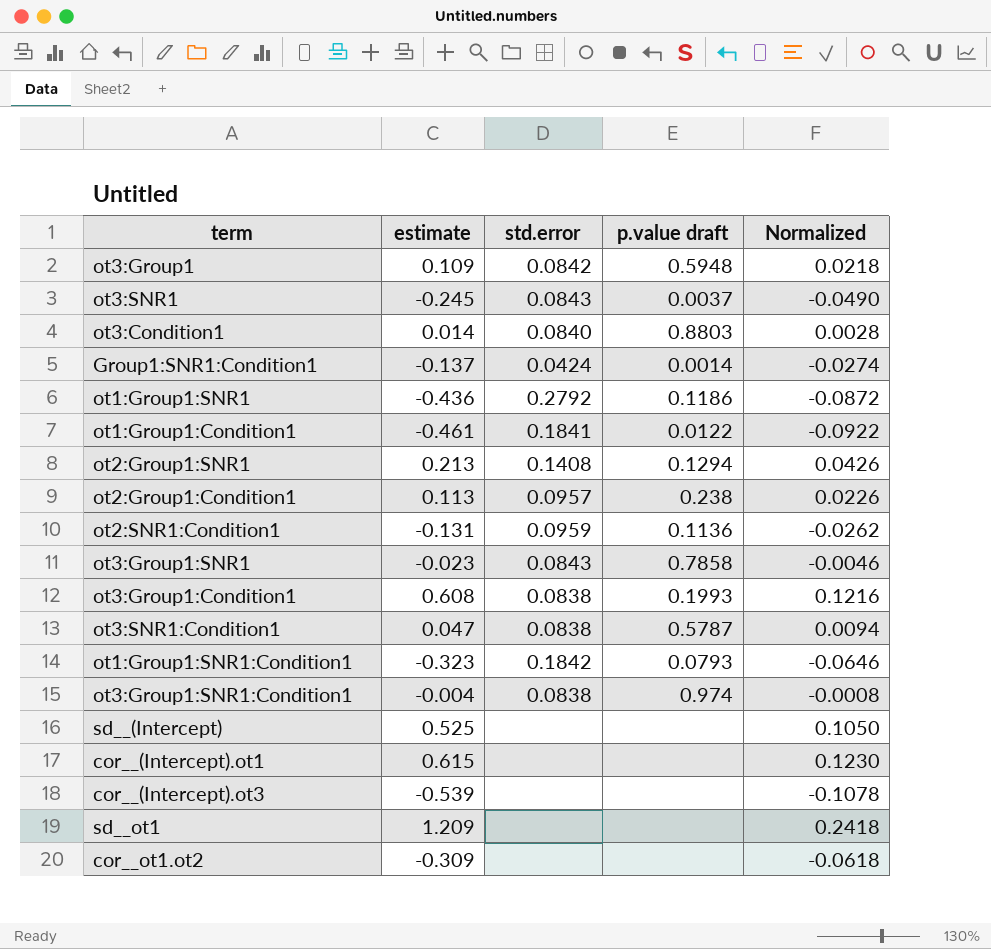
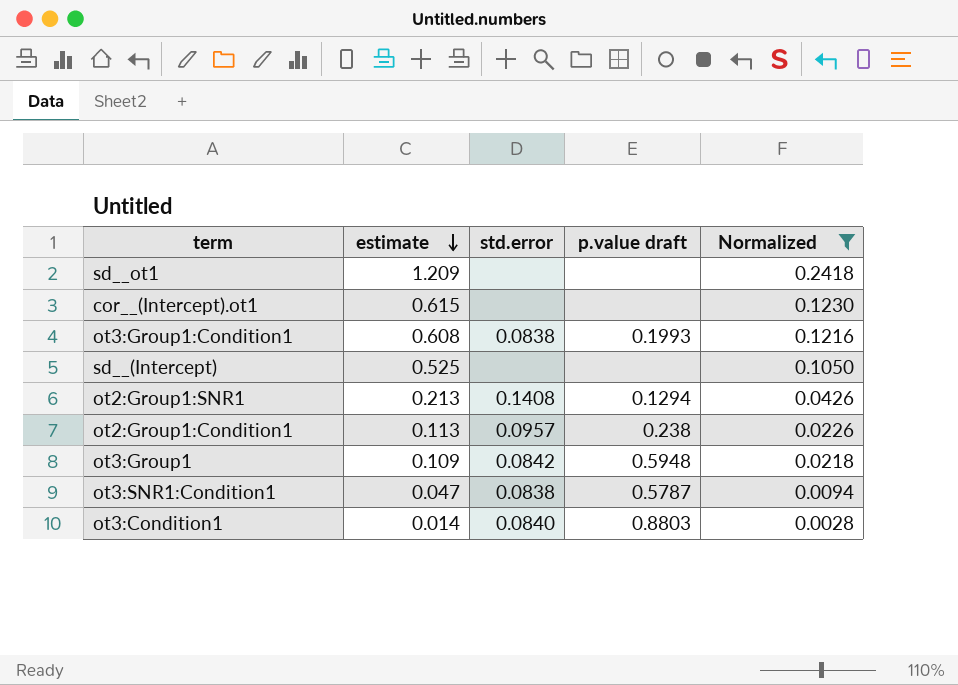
filter: none -> Normalized >= 0.0028
row order: none -> estimate descending

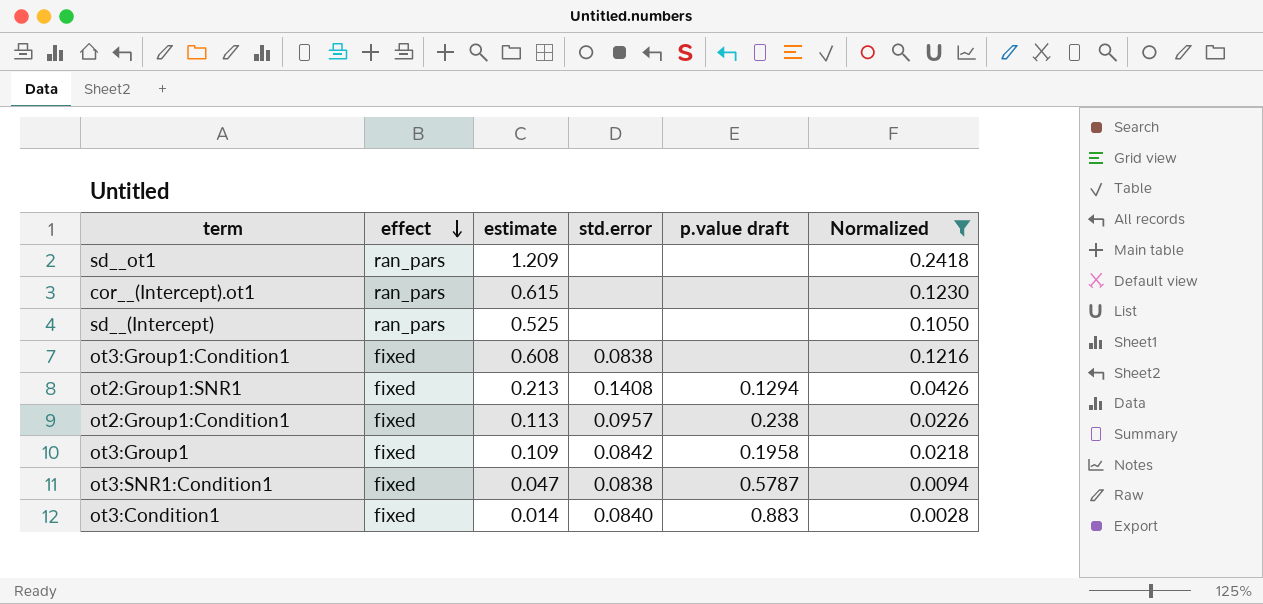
row order: estimate descending -> effect descending
column effect | position: none -> 2
ot3:Group1:Condition1 | p.value draft: 0.1993 -> none
ot3:Group1 | p.value draft: 0.5948 -> 0.1958
ot3:Condition1 | p.value draft: 0.8803 -> 0.883

